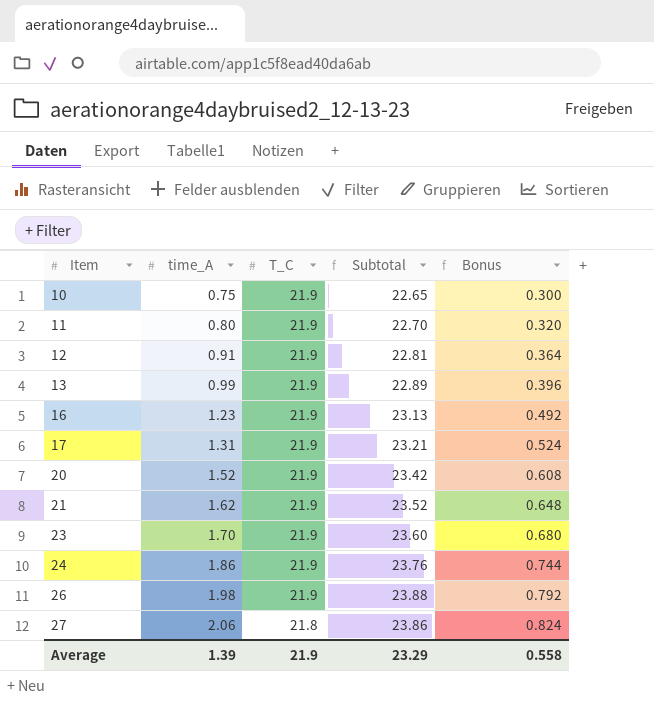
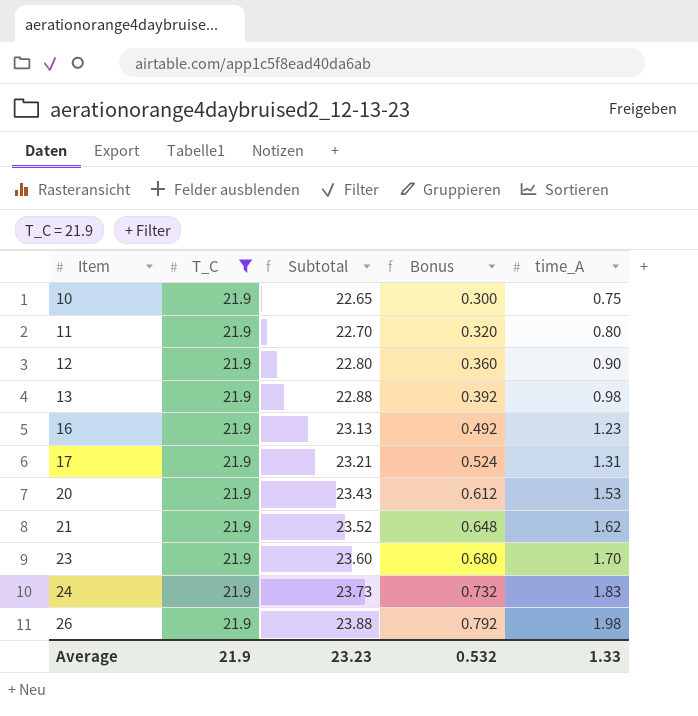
filter: none -> T_C = 21.9
column time_A | position: 2 -> 5
12 | Subtotal: 22.81 -> 22.80
12 | Bonus: 0.364 -> 0.360
12 | time_A: 0.91 -> 0.90
13 | Subtotal: 22.89 -> 22.88
13 | Bonus: 0.396 -> 0.392
13 | time_A: 0.99 -> 0.98
20 | Subtotal: 23.42 -> 23.43
20 | Bonus: 0.608 -> 0.612
20 | time_A: 1.52 -> 1.53
24 | Subtotal: 23.76 -> 23.73
24 | Bonus: 0.744 -> 0.732
24 | time_A: 1.86 -> 1.83
Average | Subtotal: 23.29 -> 23.23
Average | Bonus: 0.558 -> 0.532
Average | time_A: 1.39 -> 1.33

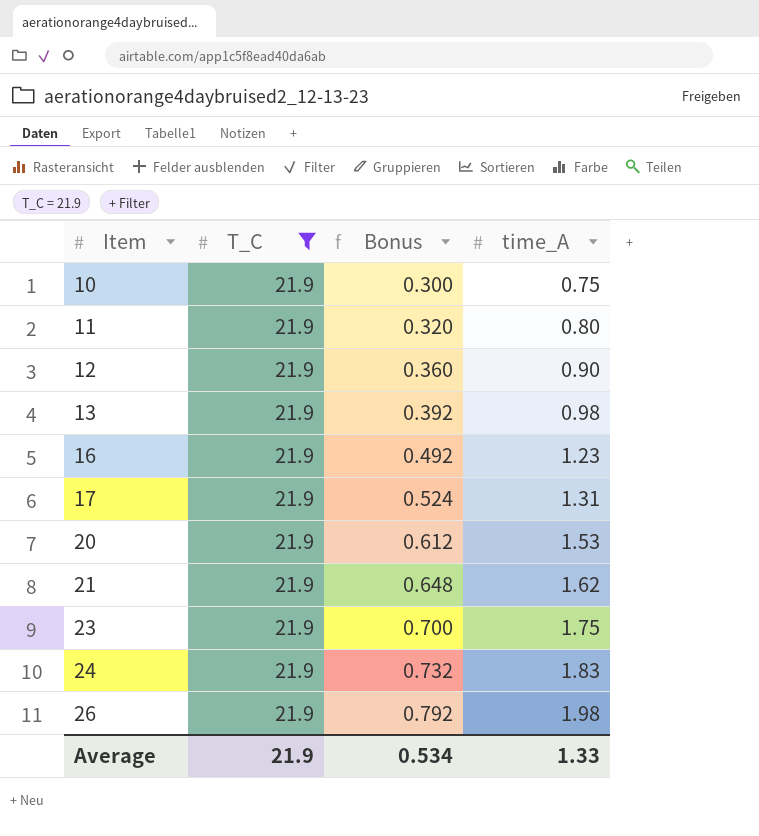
column Subtotal | formula: [T_C] + [time_A] -> none
23 | Bonus: 0.680 -> 0.700
23 | time_A: 1.70 -> 1.75
Average | Bonus: 0.532 -> 0.534

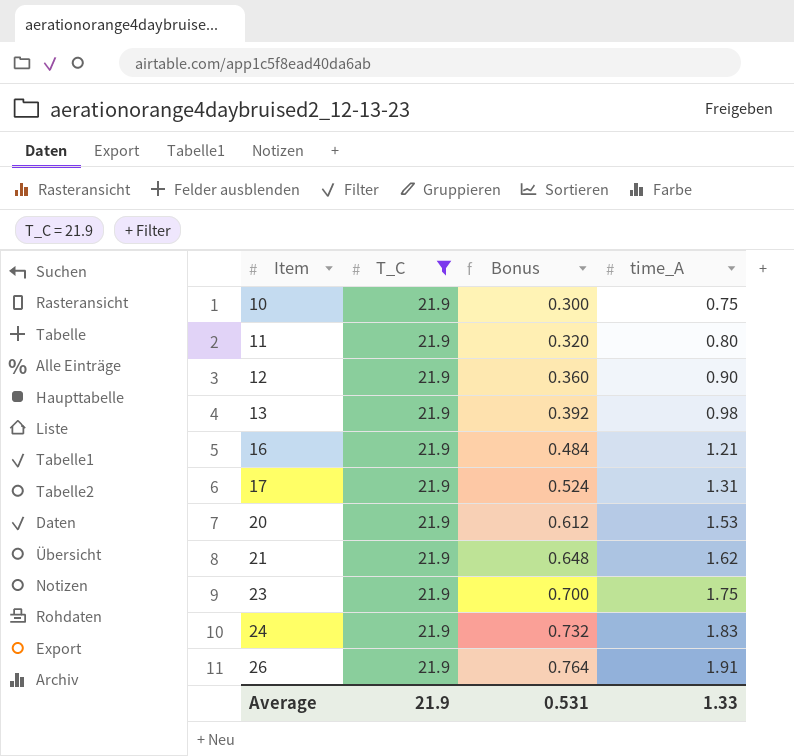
16 | Bonus: 0.492 -> 0.484
16 | time_A: 1.23 -> 1.21
26 | Bonus: 0.792 -> 0.764
26 | time_A: 1.98 -> 1.91
Average | Bonus: 0.534 -> 0.531

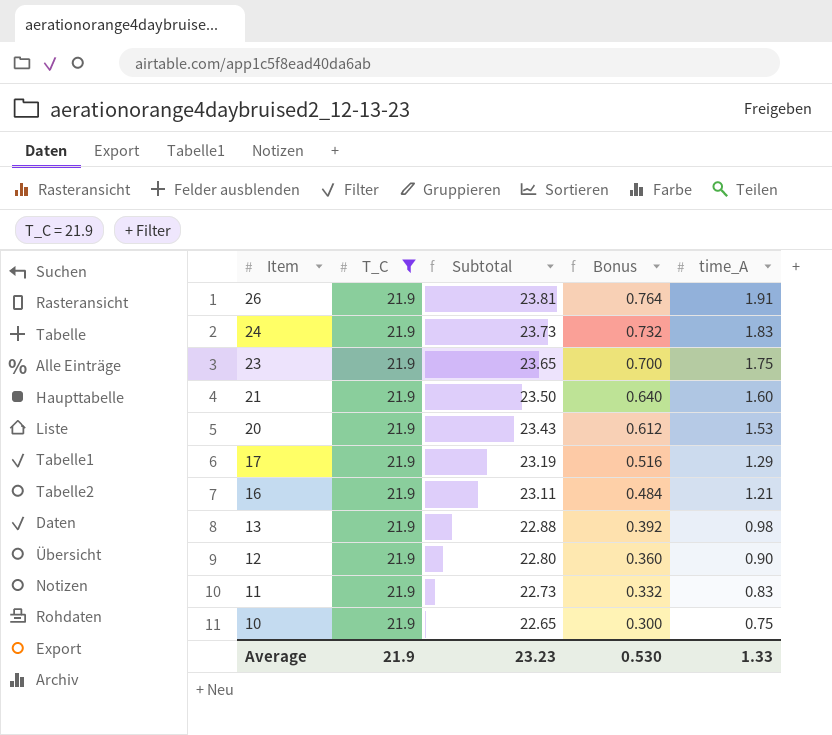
row order: Item ascending -> Item descending
column Subtotal | formula: none -> [T_C] + [time_A]
21 | Bonus: 0.648 -> 0.640
21 | time_A: 1.62 -> 1.60
17 | Bonus: 0.524 -> 0.516
17 | time_A: 1.31 -> 1.29
11 | Bonus: 0.320 -> 0.332
11 | time_A: 0.80 -> 0.83
Average | Bonus: 0.531 -> 0.530

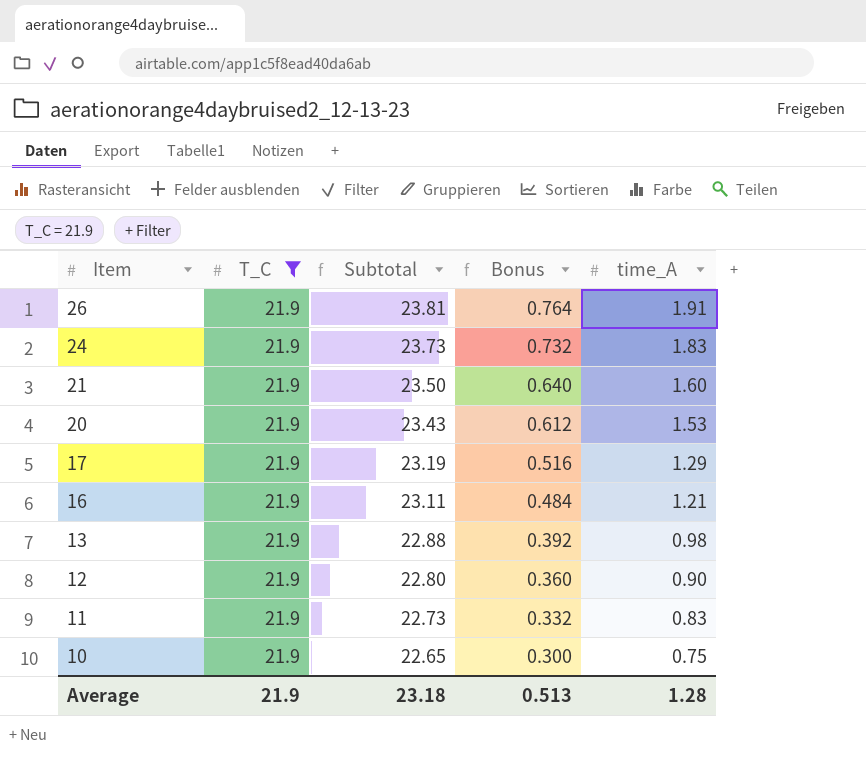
row 23: 21.9 | 23.65 | 0.700 | 1.75 -> none
Average | Subtotal: 23.23 -> 23.18
Average | Bonus: 0.530 -> 0.513
Average | time_A: 1.33 -> 1.28

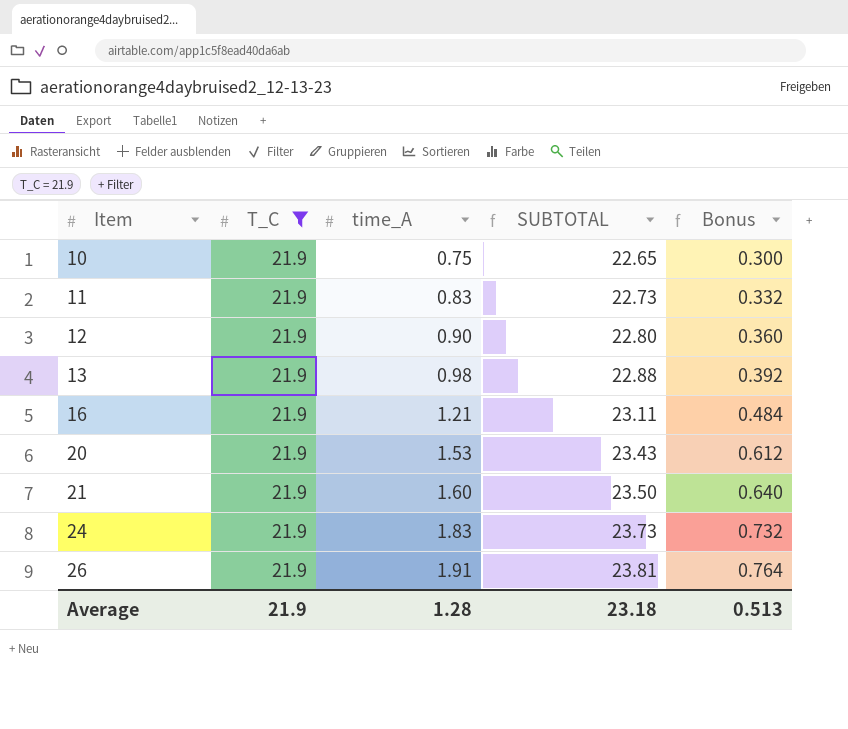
row order: Item descending -> Item ascending
column time_A | position: 5 -> 3
column name: Subtotal -> SUBTOTAL
row 17: 21.9 | 23.19 | 0.516 | 1.29 -> none

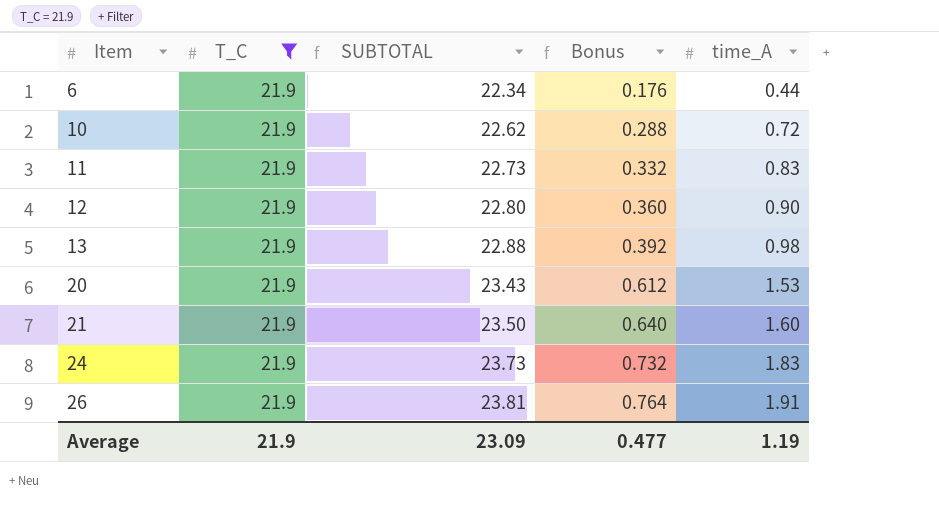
column time_A | position: 3 -> 5
row 16: 21.9 | 1.21 | 23.11 | 0.484 -> none
row 6: none -> 21.9 | 22.34 | 0.176 | 0.44
10 | SUBTOTAL: 22.65 -> 22.62
10 | Bonus: 0.300 -> 0.288
10 | time_A: 0.75 -> 0.72
Average | SUBTOTAL: 23.18 -> 23.09
Average | Bonus: 0.513 -> 0.477
Average | time_A: 1.28 -> 1.19

